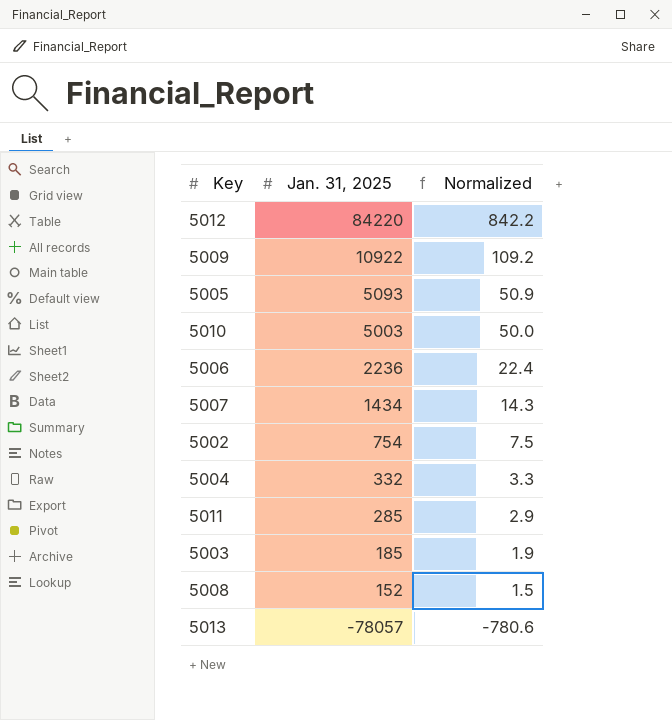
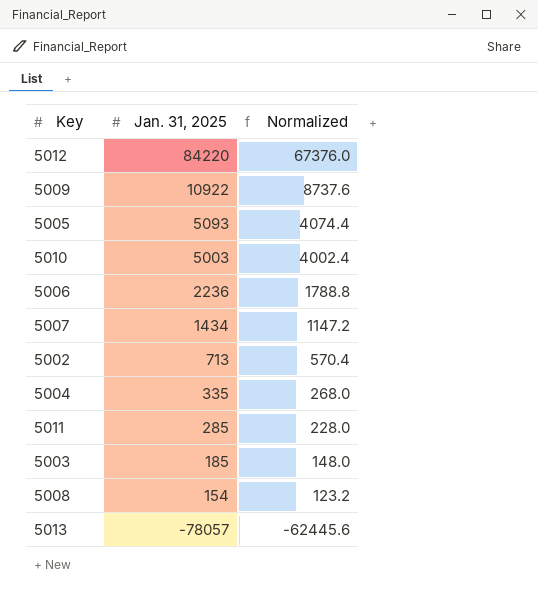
column Normalized | formula: [Jan. 31, 2025] * 0.01 -> [Jan. 31, 2025] * 0.8
5002 | Jan. 31, 2025: 754 -> 713
5004 | Jan. 31, 2025: 332 -> 335
5008 | Jan. 31, 2025: 152 -> 154

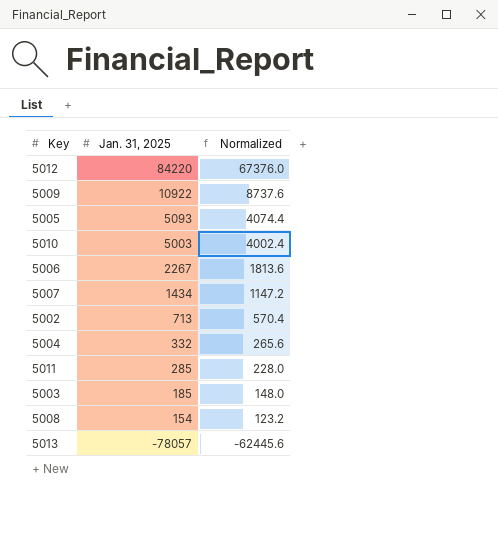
5006 | Jan. 31, 2025: 2236 -> 2267
5006 | Normalized: 1788.8 -> 1813.6
5004 | Jan. 31, 2025: 335 -> 332
5004 | Normalized: 268.0 -> 265.6

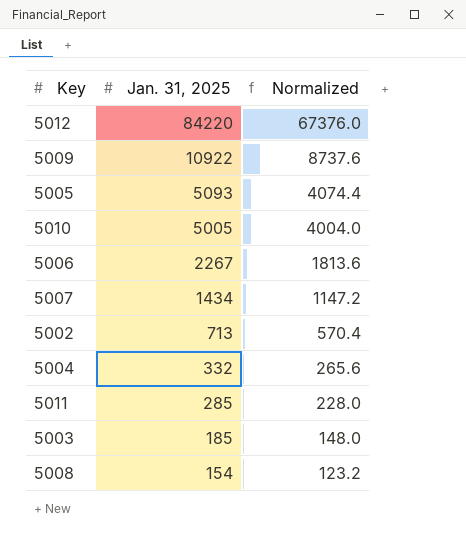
row 5013: -78057 | -62445.6 -> none
5010 | Jan. 31, 2025: 5003 -> 5005
5010 | Normalized: 4002.4 -> 4004.0

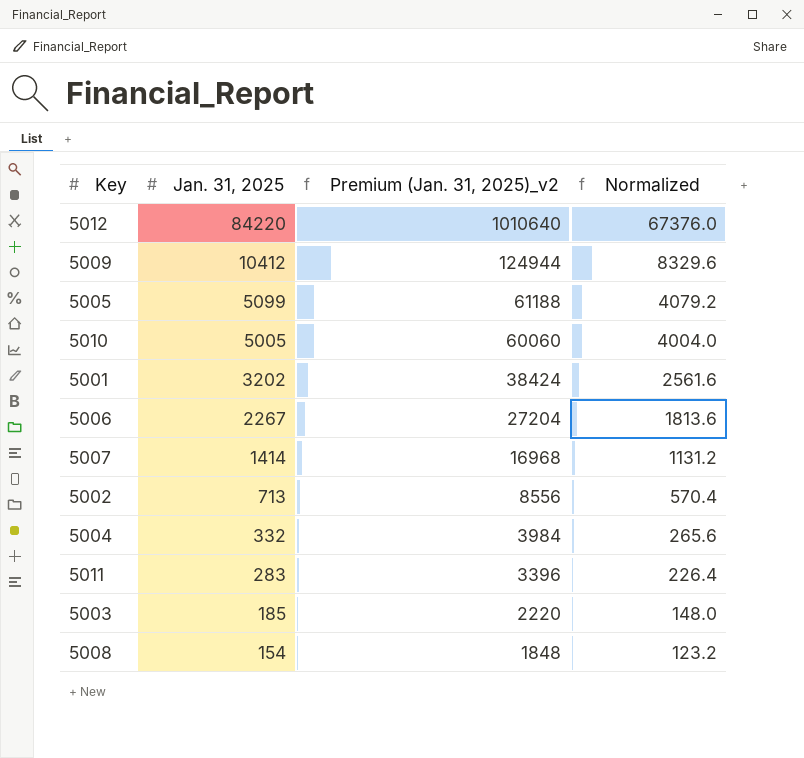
column Premium (Jan. 31, 2025)_v2 | formula: none -> [Jan. 31, 2025] * 12
5009 | Jan. 31, 2025: 10922 -> 10412
5009 | Normalized: 8737.6 -> 8329.6
5005 | Jan. 31, 2025: 5093 -> 5099
5005 | Normalized: 4074.4 -> 4079.2
row 5001: none -> 3202 | 38424 | 2561.6
5007 | Jan. 31, 2025: 1434 -> 1414
5007 | Normalized: 1147.2 -> 1131.2
5011 | Jan. 31, 2025: 285 -> 283
5011 | Normalized: 228.0 -> 226.4

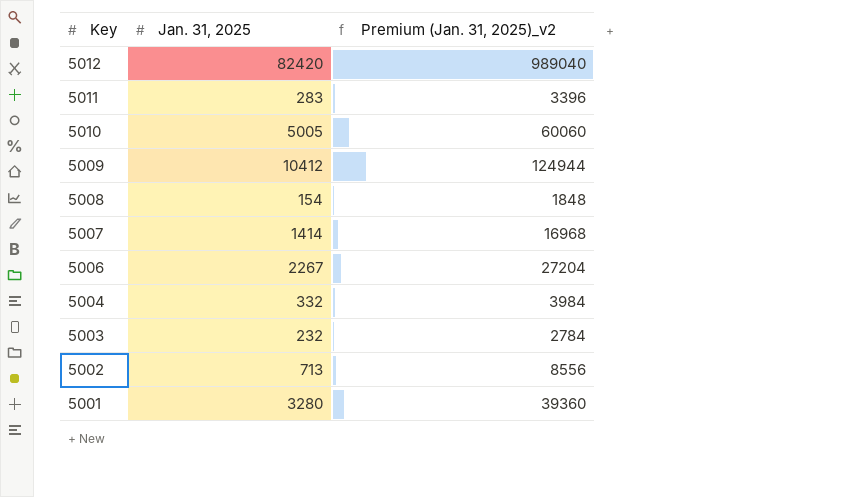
row order: Jan. 31, 2025 descending -> Key descending
column Normalized | formula: [Jan. 31, 2025] * 0.8 -> none
row 5005: 5099 | 61188 | 4079.2 -> none
5012 | Jan. 31, 2025: 84220 -> 82420
5012 | Premium (Jan. 31, 2025)_v2: 1010640 -> 989040
5003 | Jan. 31, 2025: 185 -> 232
5003 | Premium (Jan. 31, 2025)_v2: 2220 -> 2784
5001 | Jan. 31, 2025: 3202 -> 3280
5001 | Premium (Jan. 31, 2025)_v2: 38424 -> 39360

